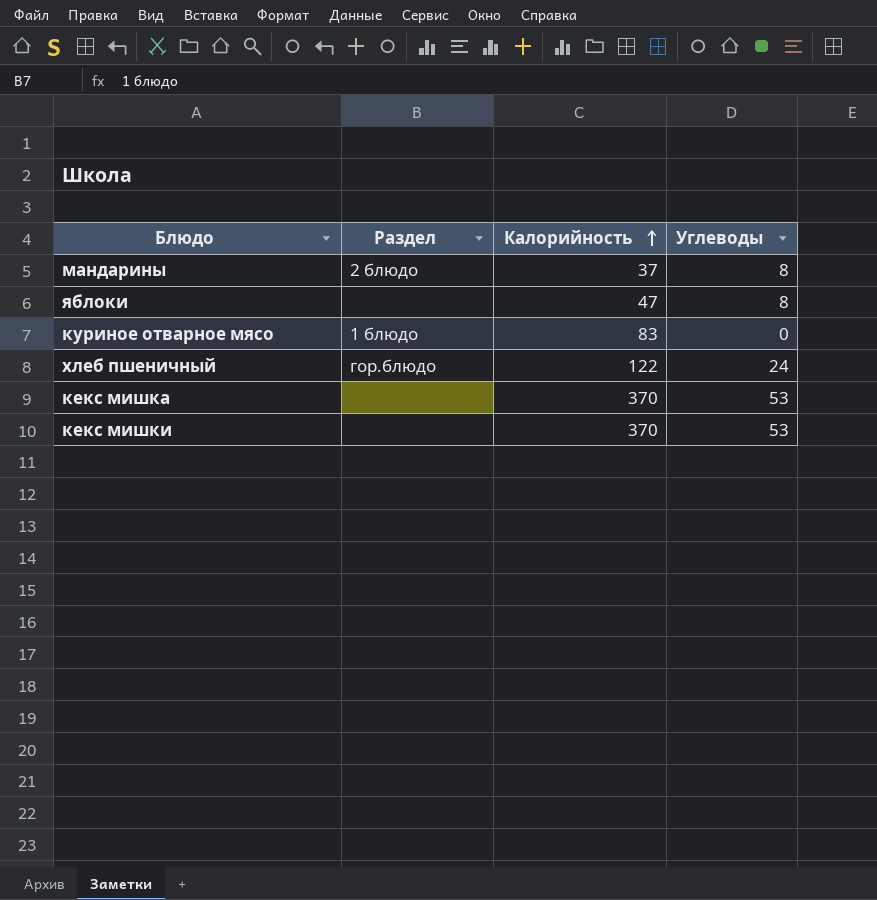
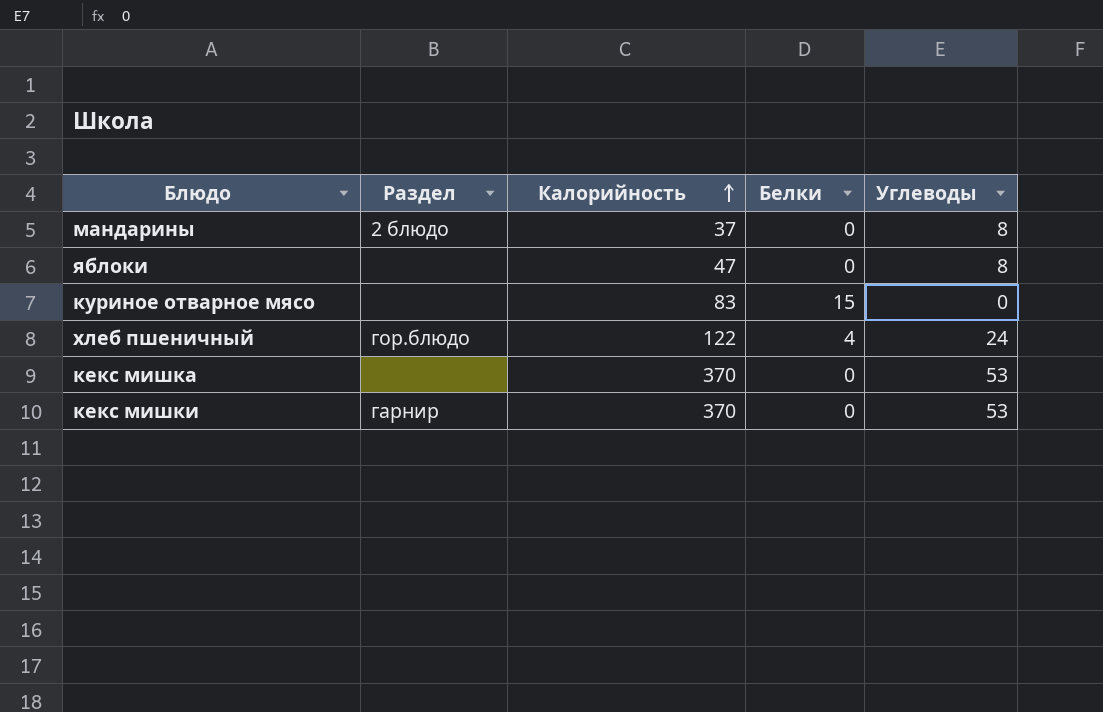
column Белки | position: none -> 4
куриное отварное мясо | Раздел: 1 блюдо -> none
кекс мишки | Раздел: none -> гарнир

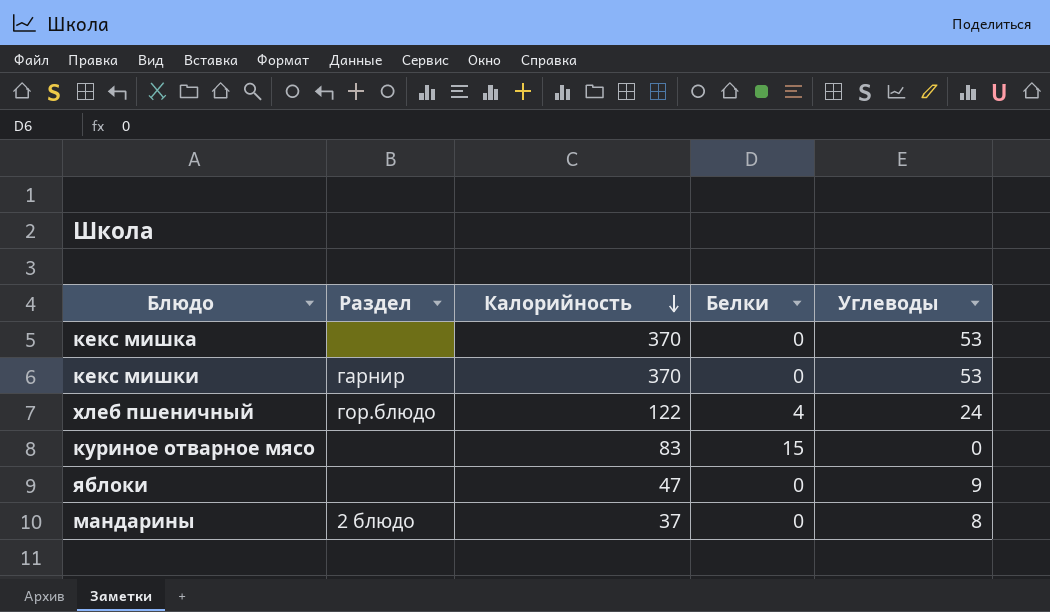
row order: Калорийность ascending -> Калорийность descending
яблоки | Углеводы: 8 -> 9

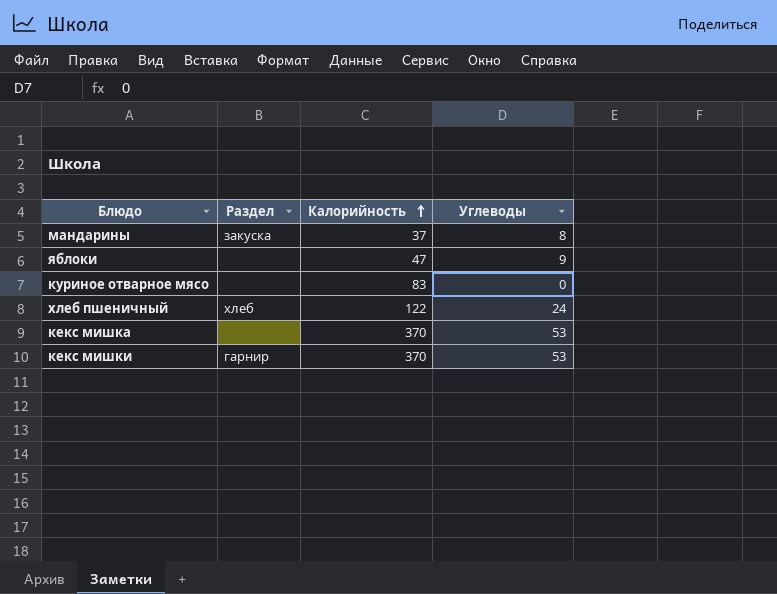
row order: Калорийность descending -> Калорийность ascending
column Белки | position: 4 -> none
мандарины | Раздел: 2 блюдо -> закуска
хлеб пшеничный | Раздел: гор.блюдо -> хлеб

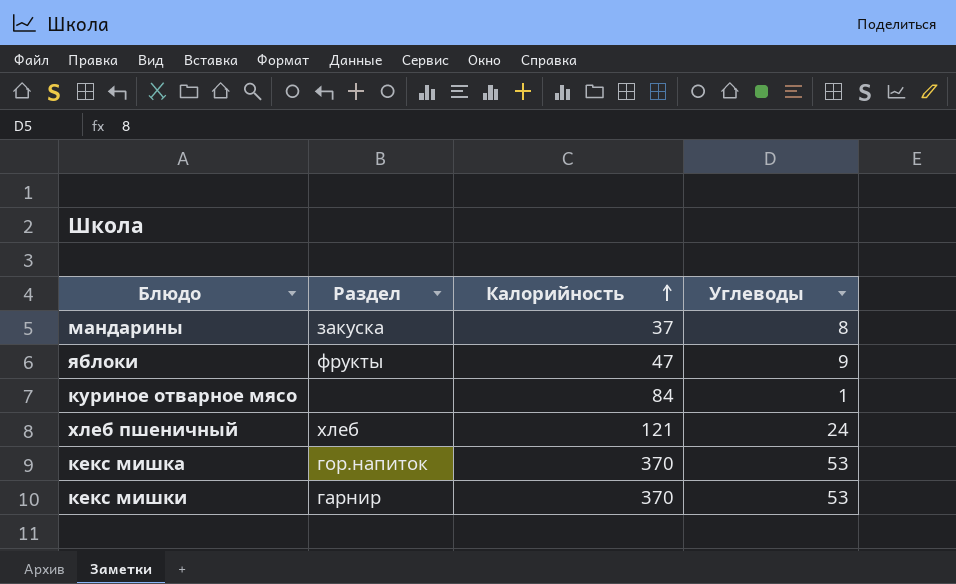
яблоки | Раздел: none -> фрукты
куриное отварное мясо | Калорийность: 83 -> 84
куриное отварное мясо | Углеводы: 0 -> 1
хлеб пшеничный | Калорийность: 122 -> 121
кекс мишка | Раздел: none -> гор.напиток

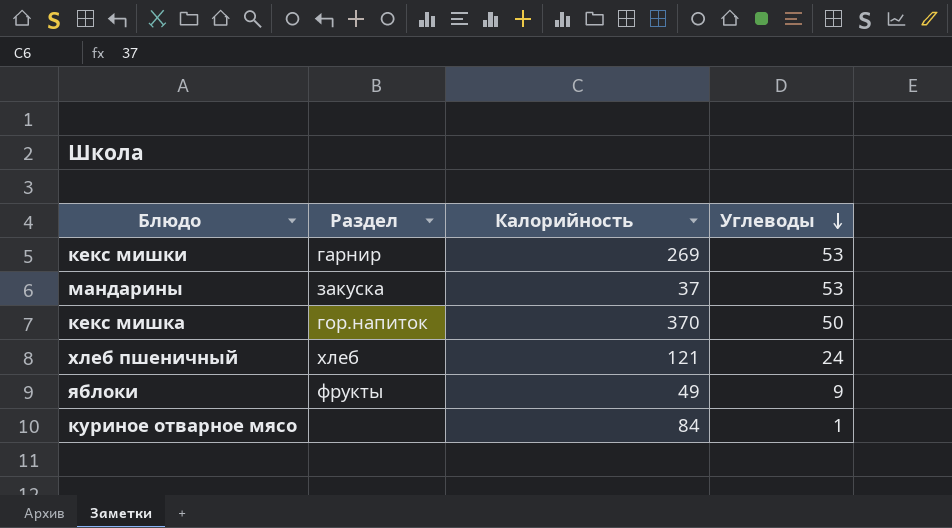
row order: Калорийность ascending -> Углеводы descending
кекс мишки | Калорийность: 370 -> 269
мандарины | Углеводы: 8 -> 53
кекс мишка | Углеводы: 53 -> 50
яблоки | Калорийность: 47 -> 49

